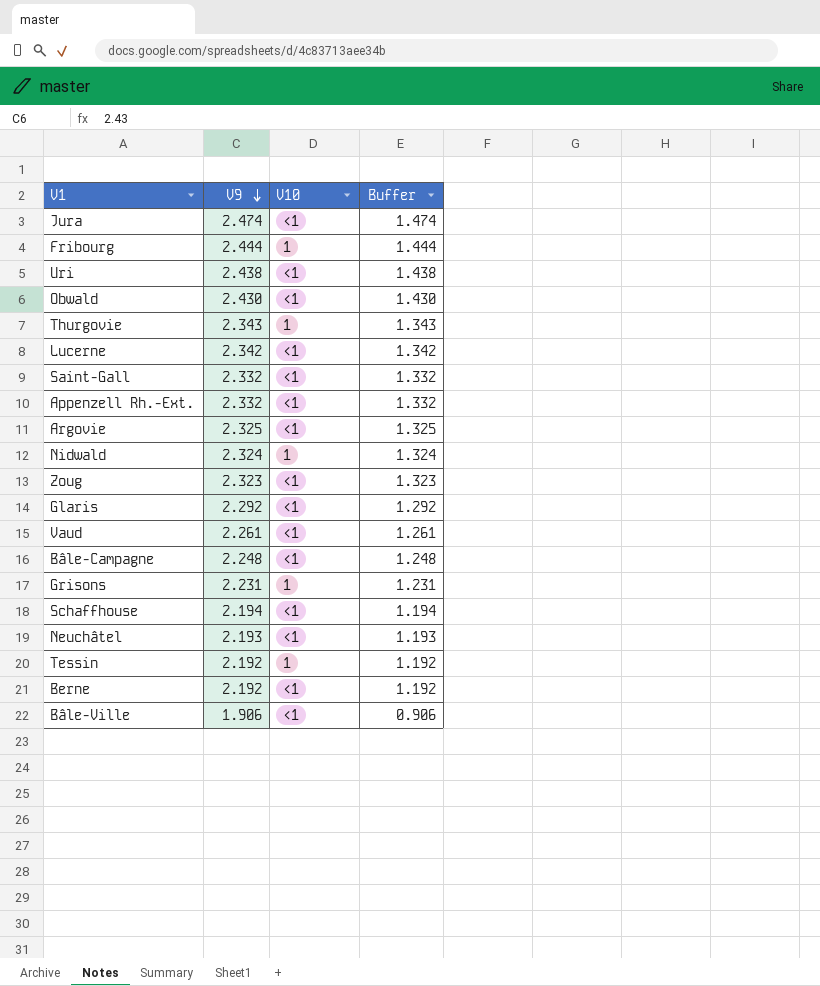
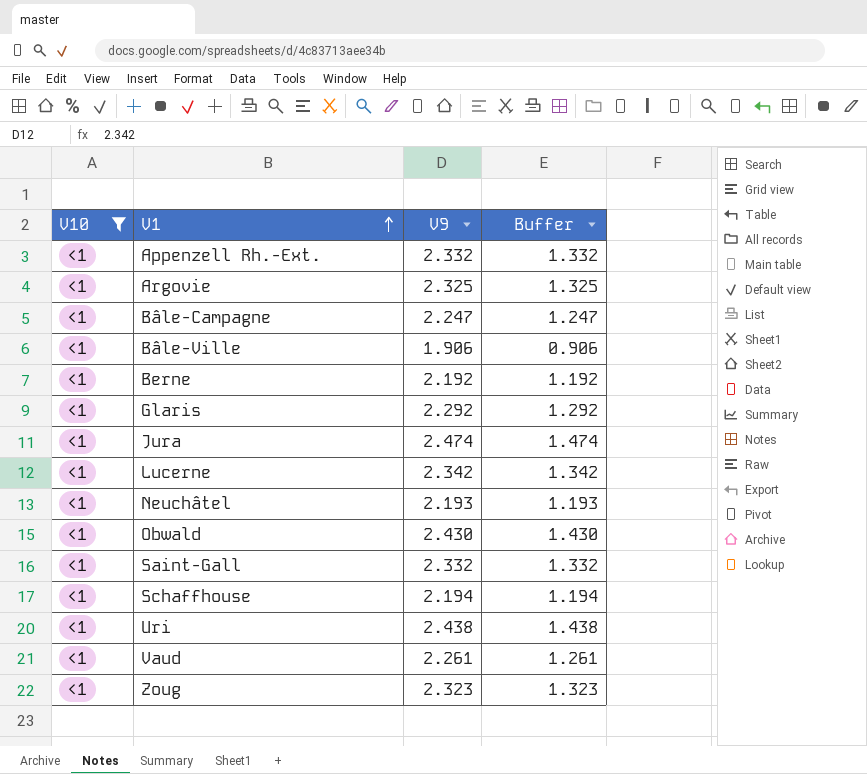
filter: none -> V10 = <1
row order: V9 descending -> V1 ascending
column V10 | position: 3 -> 1
Bâle-Campagne | V9: 2.248 -> 2.247
Bâle-Campagne | Buffer: 1.248 -> 1.247

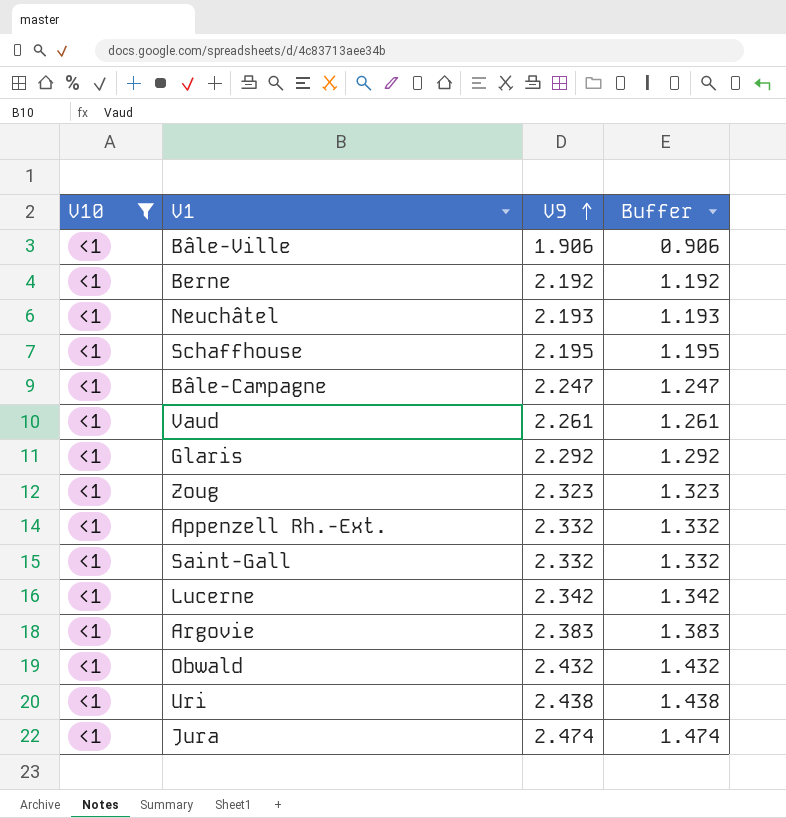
row order: V1 ascending -> V9 ascending
Schaffhouse | V9: 2.194 -> 2.195
Schaffhouse | Buffer: 1.194 -> 1.195
Argovie | V9: 2.325 -> 2.383
Argovie | Buffer: 1.325 -> 1.383
Obwald | V9: 2.430 -> 2.432
Obwald | Buffer: 1.430 -> 1.432

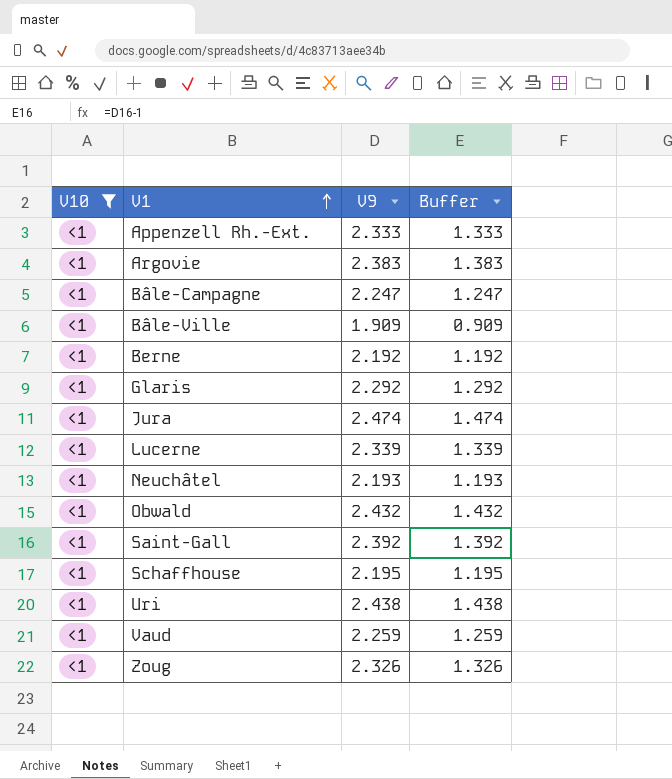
row order: V9 ascending -> V1 ascending
Appenzell Rh.-Ext. | V9: 2.332 -> 2.333
Appenzell Rh.-Ext. | Buffer: 1.332 -> 1.333
Bâle-Ville | V9: 1.906 -> 1.909
Bâle-Ville | Buffer: 0.906 -> 0.909
Lucerne | V9: 2.342 -> 2.339
Lucerne | Buffer: 1.342 -> 1.339
Saint-Gall | V9: 2.332 -> 2.392
Saint-Gall | Buffer: 1.332 -> 1.392
Vaud | V9: 2.261 -> 2.259
Vaud | Buffer: 1.261 -> 1.259
Zoug | V9: 2.323 -> 2.326
Zoug | Buffer: 1.323 -> 1.326

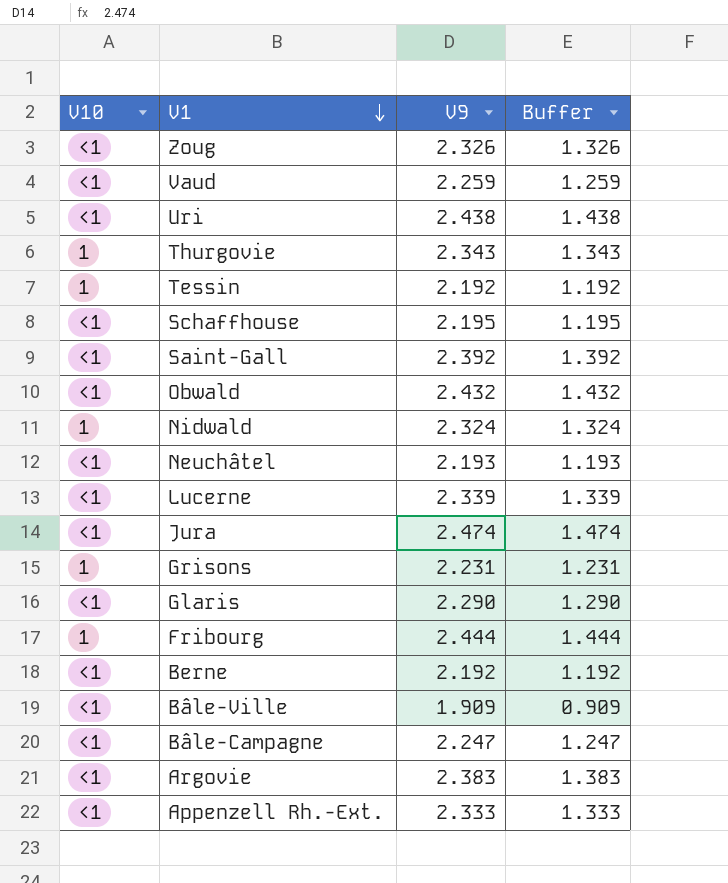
filter: V10 = <1 -> none
row order: V1 ascending -> V1 descending
Glaris | V9: 2.292 -> 2.290
Glaris | Buffer: 1.292 -> 1.290

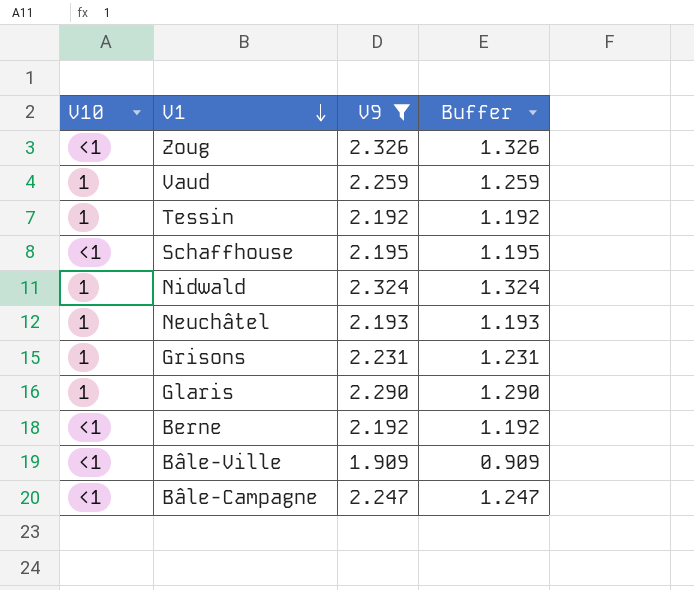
filter: none -> V9 <= 2.326
Vaud | V10: <1 -> 1
Neuchâtel | V10: <1 -> 1
Glaris | V10: <1 -> 1

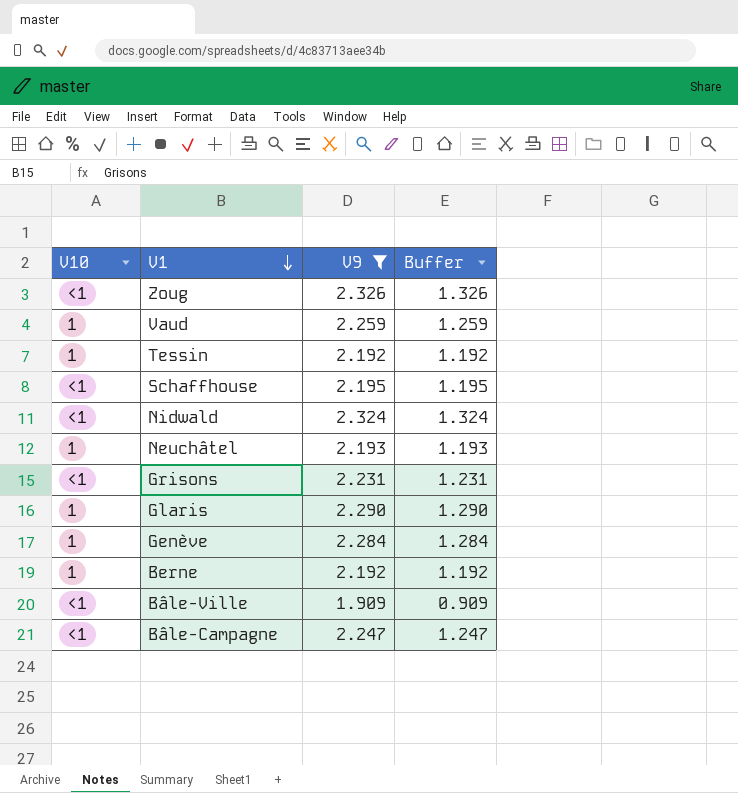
Nidwald | V10: 1 -> <1
Grisons | V10: 1 -> <1
row Genève: none -> 1 | 2.284 | 1.284
Berne | V10: <1 -> 1

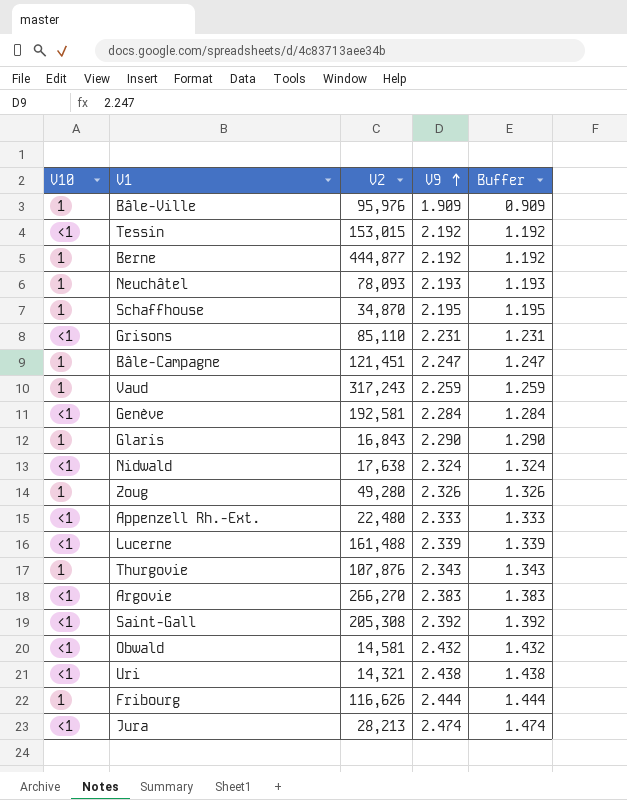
filter: V9 <= 2.326 -> none
row order: V1 descending -> V9 ascending
column V2 | position: none -> 3
Bâle-Ville | V10: <1 -> 1
Tessin | V10: 1 -> <1
Schaffhouse | V10: <1 -> 1
Bâle-Campagne | V10: <1 -> 1
Genève | V10: 1 -> <1
Zoug | V10: <1 -> 1

